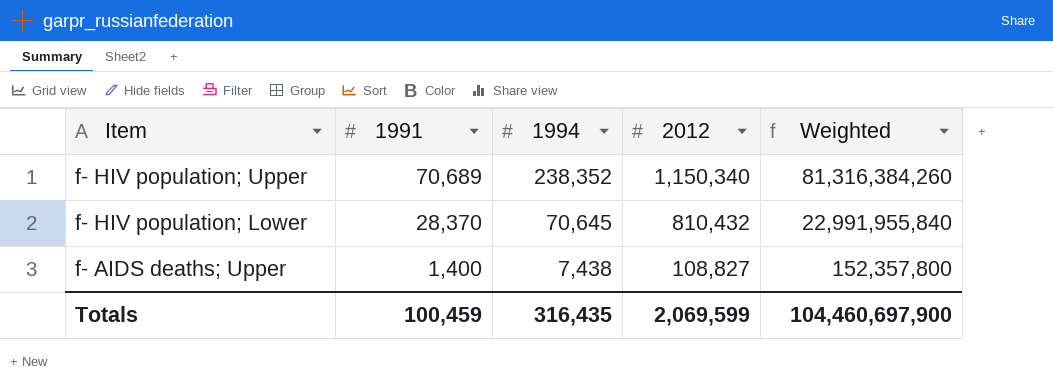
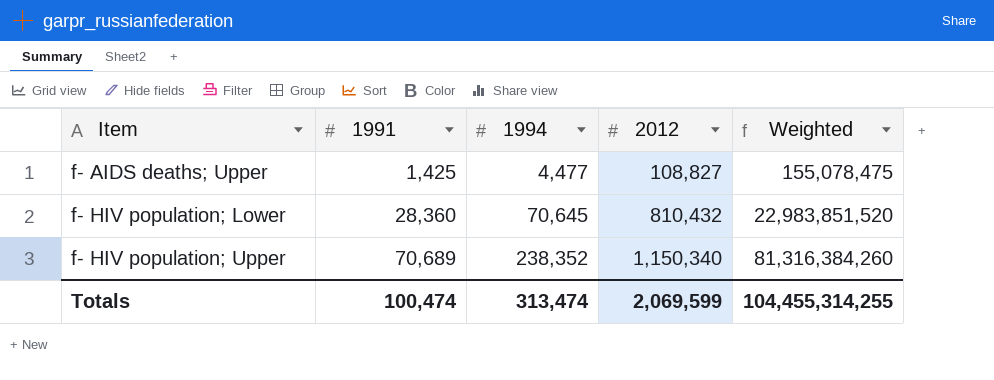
row order: Item descending -> Item ascending
f- AIDS deaths; Upper | 1991: 1,400 -> 1,425
f- AIDS deaths; Upper | 1994: 7,438 -> 4,477
f- AIDS deaths; Upper | Weighted: 152,357,800 -> 155,078,475
f- HIV population; Lower | 1991: 28,370 -> 28,360
f- HIV population; Lower | Weighted: 22,991,955,840 -> 22,983,851,520
Totals | 1991: 100,459 -> 100,474
Totals | 1994: 316,435 -> 313,474
Totals | Weighted: 104,460,697,900 -> 104,455,314,255

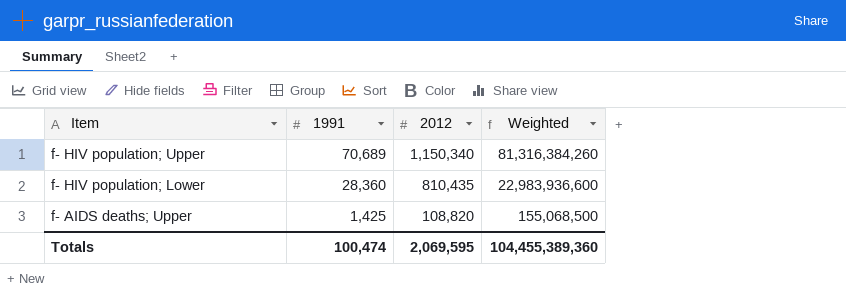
row order: Item ascending -> Item descending
column 1994 | position: 3 -> none
f- HIV population; Lower | 2012: 810,432 -> 810,435
f- HIV population; Lower | Weighted: 22,983,851,520 -> 22,983,936,600
f- AIDS deaths; Upper | 2012: 108,827 -> 108,820
f- AIDS deaths; Upper | Weighted: 155,078,475 -> 155,068,500
Totals | 2012: 2,069,599 -> 2,069,595
Totals | Weighted: 104,455,314,255 -> 104,455,389,360

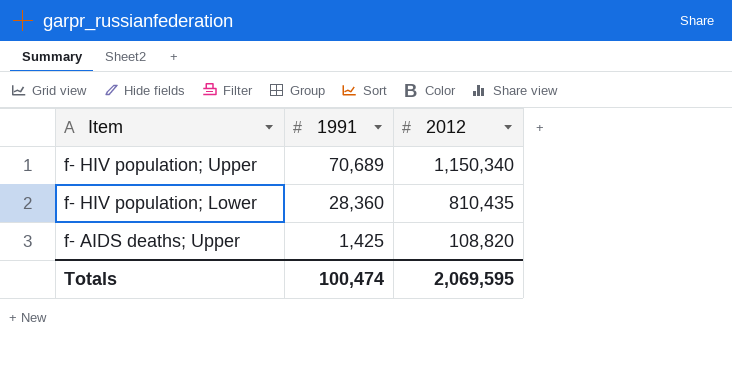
column Weighted | formula: [1991] * [2012] -> none

